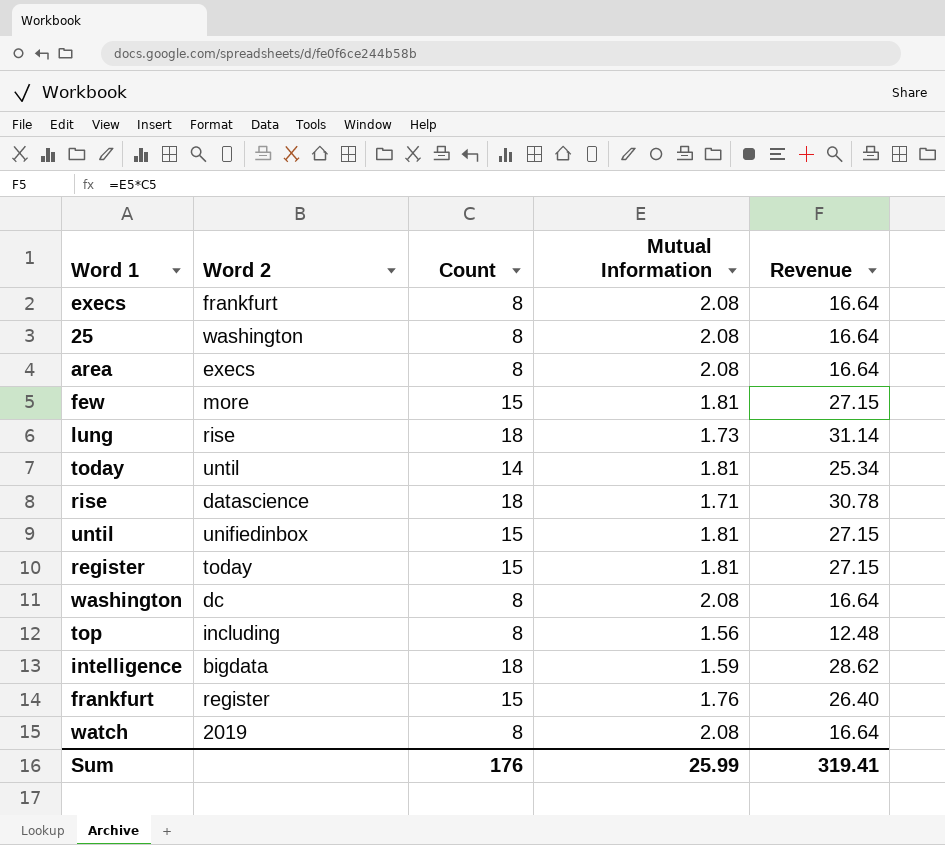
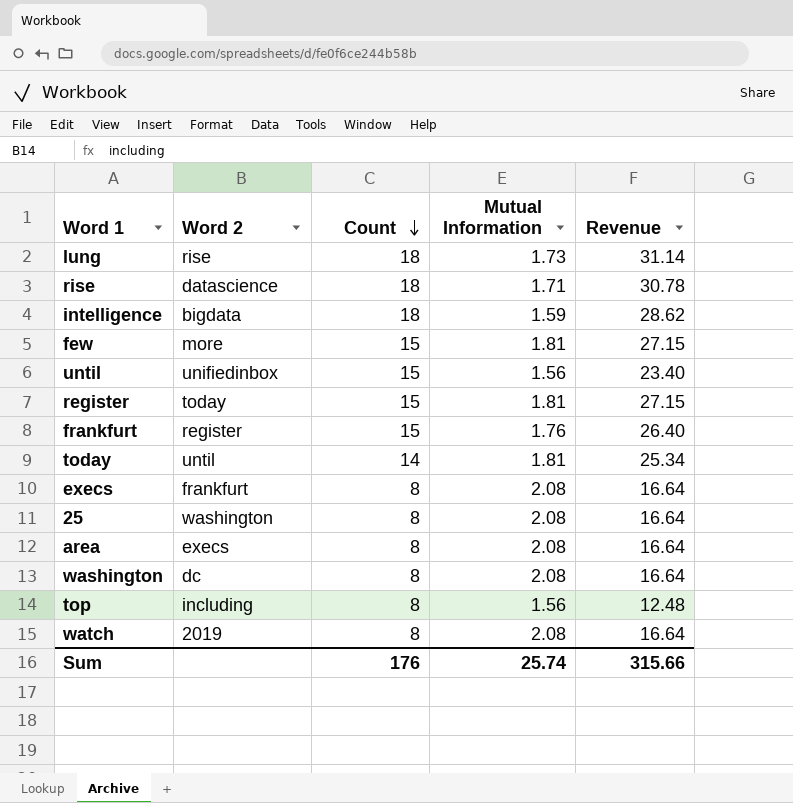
row order: none -> Count descending
until | Mutual Information: 1.81 -> 1.56
until | Revenue: 27.15 -> 23.40
Sum | Mutual Information: 25.99 -> 25.74
Sum | Revenue: 319.41 -> 315.66

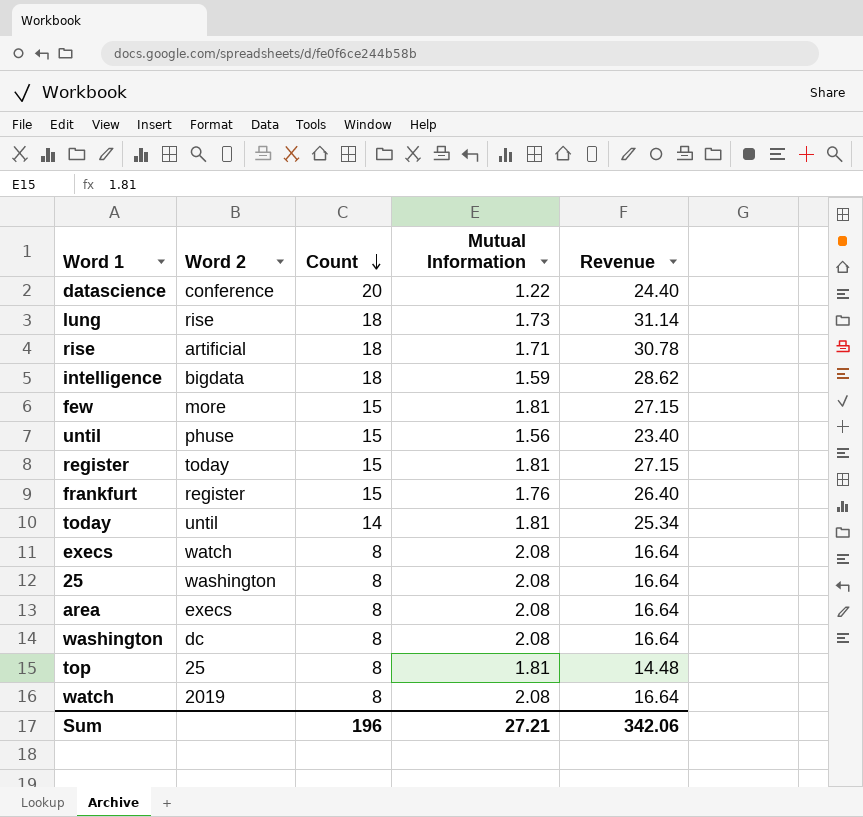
row datascience: none -> conference | 20 | 1.22 | 24.40
rise | Word 2: datascience -> artificial
until | Word 2: unifiedinbox -> phuse
execs | Word 2: frankfurt -> watch
top | Word 2: including -> 25
top | Mutual Information: 1.56 -> 1.81
top | Revenue: 12.48 -> 14.48
Sum | Count: 176 -> 196
Sum | Mutual Information: 25.74 -> 27.21
Sum | Revenue: 315.66 -> 342.06

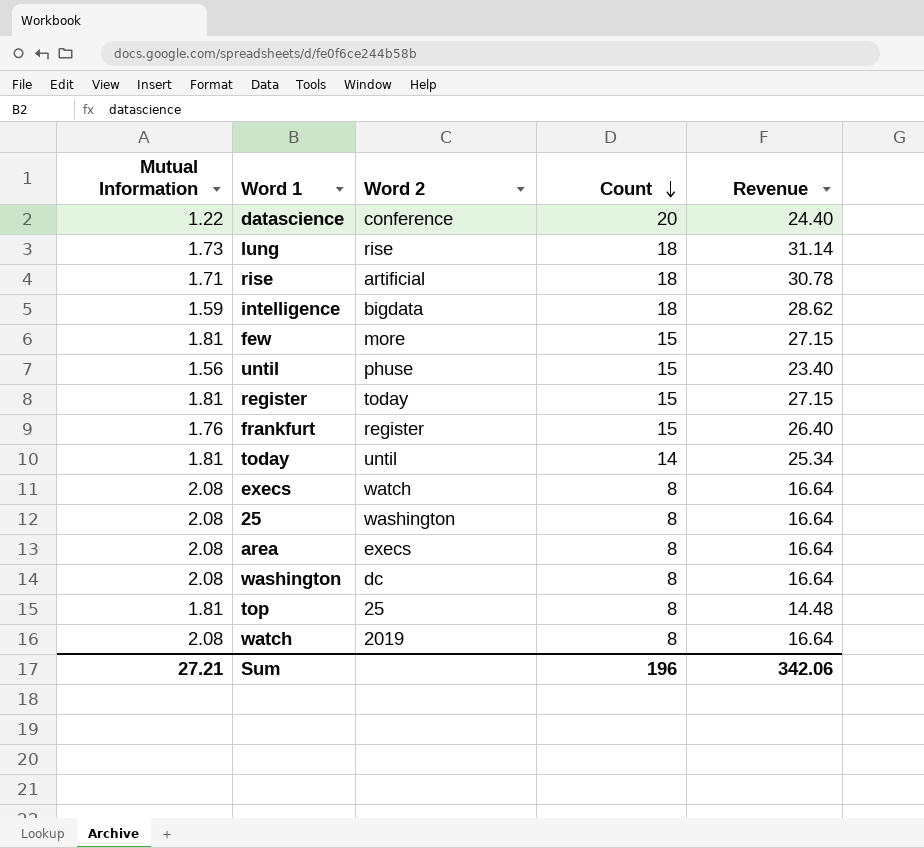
column Mutual Information | position: 4 -> 1

